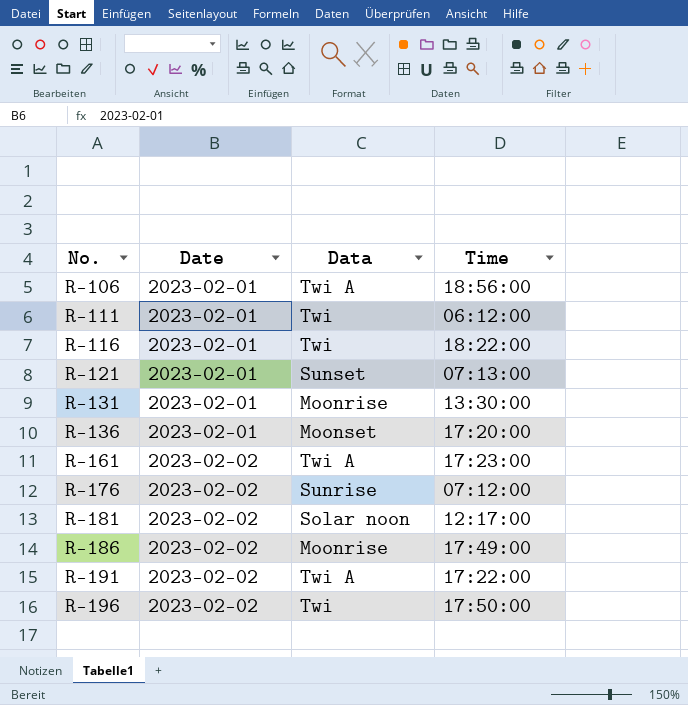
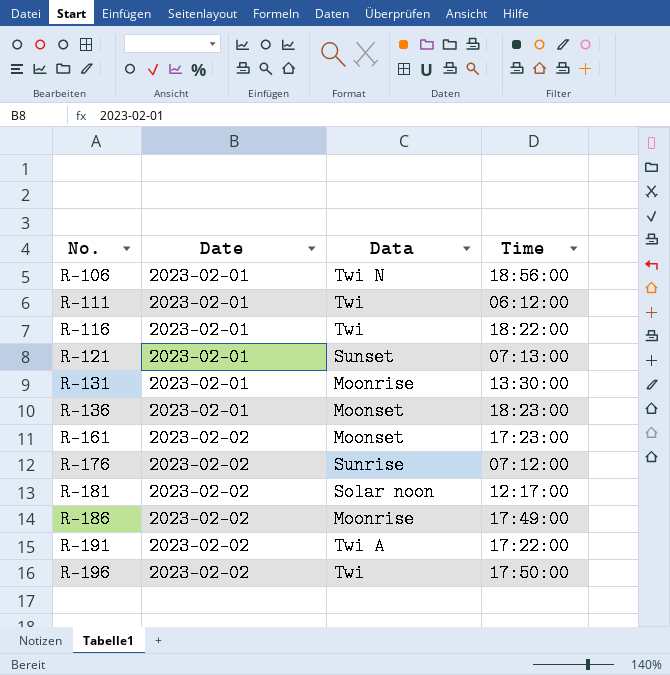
R-106 | Data: Twi A -> Twi N
R-136 | Time: 17:20:00 -> 18:23:00
R-161 | Data: Twi A -> Moonset

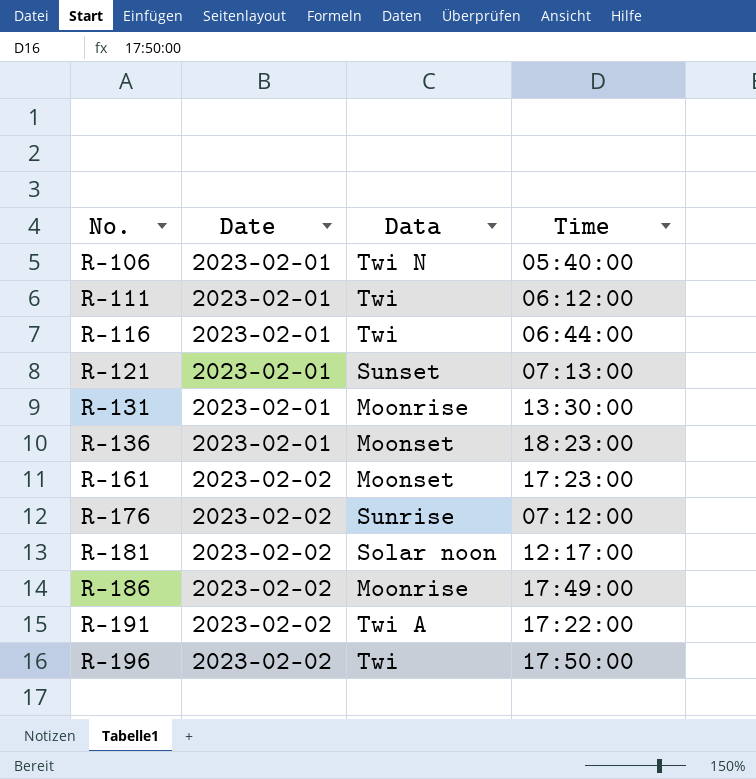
R-106 | Time: 18:56:00 -> 05:40:00
R-116 | Time: 18:22:00 -> 06:44:00

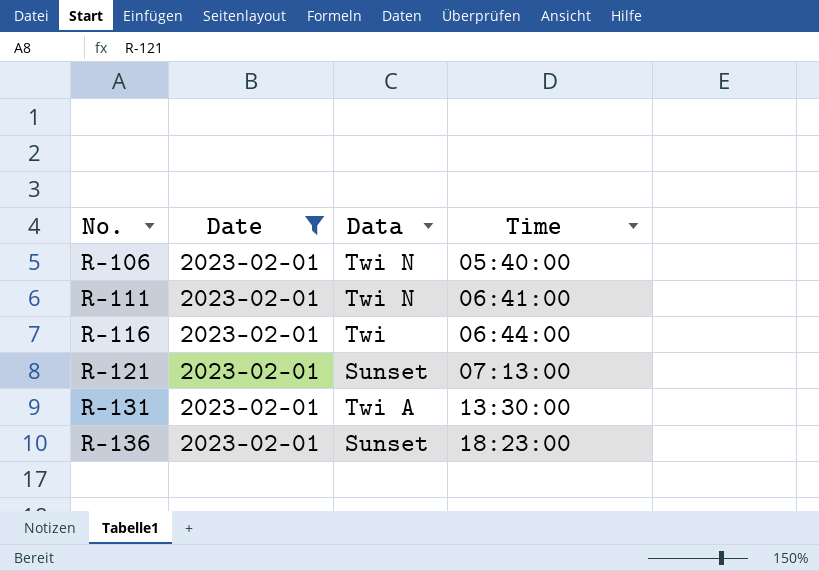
filter: none -> Date = 2023-02-01
R-111 | Data: Twi -> Twi N
R-111 | Time: 06:12:00 -> 06:41:00
R-131 | Data: Moonrise -> Twi A
R-136 | Data: Moonset -> Sunset

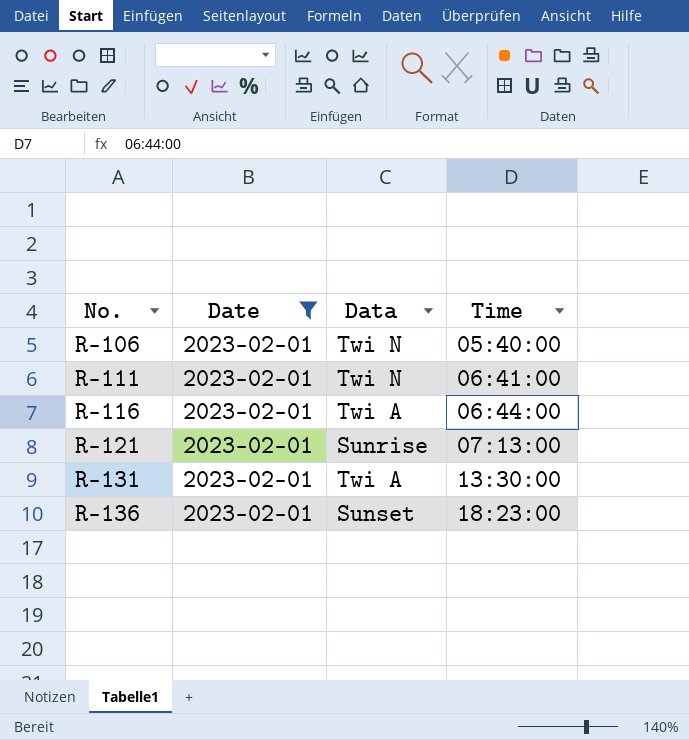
R-116 | Data: Twi -> Twi A
R-121 | Data: Sunset -> Sunrise

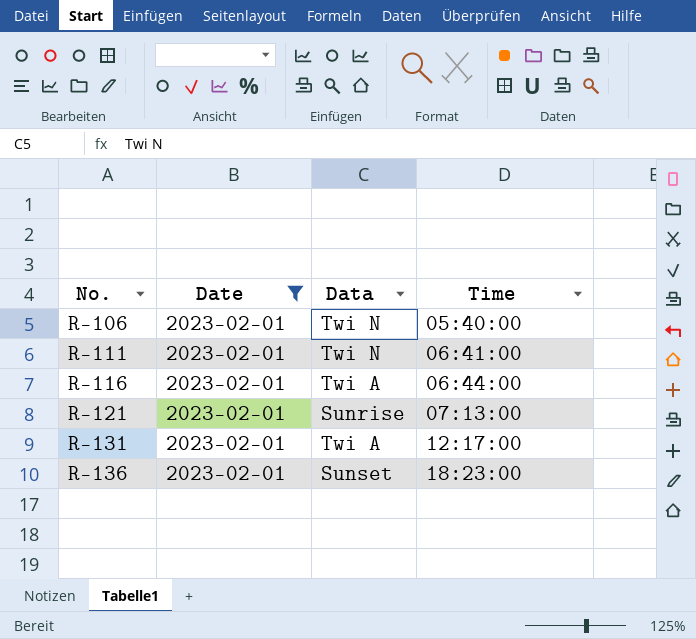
R-131 | Time: 13:30:00 -> 12:17:00

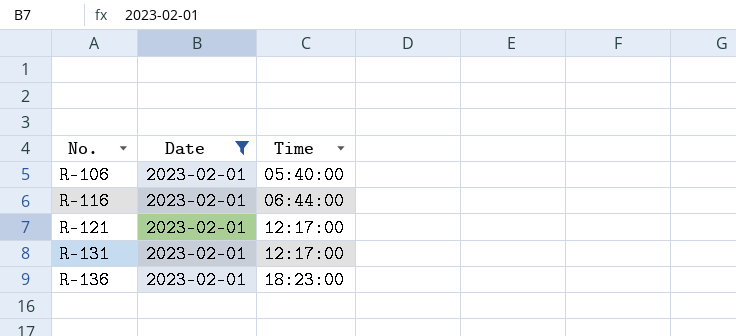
column Data | position: 3 -> none
row R-111: 2023-02-01 | Twi N | 06:41:00 -> none
R-121 | Time: 07:13:00 -> 12:17:00

